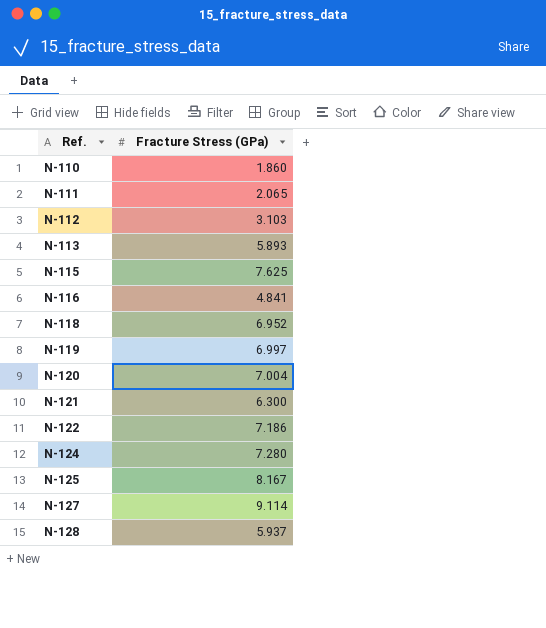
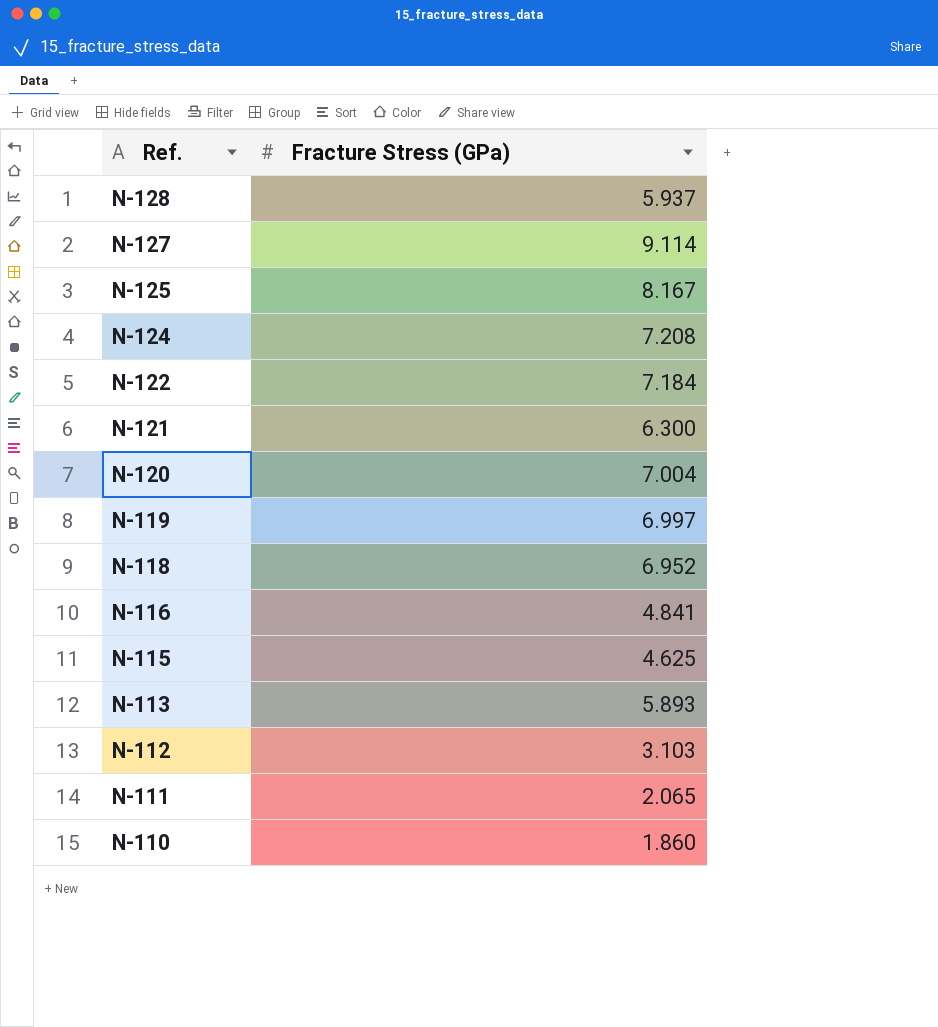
row order: Ref. ascending -> Ref. descending
N-124 | Fracture Stress (GPa): 7.280 -> 7.208
N-122 | Fracture Stress (GPa): 7.186 -> 7.184
N-115 | Fracture Stress (GPa): 7.625 -> 4.625

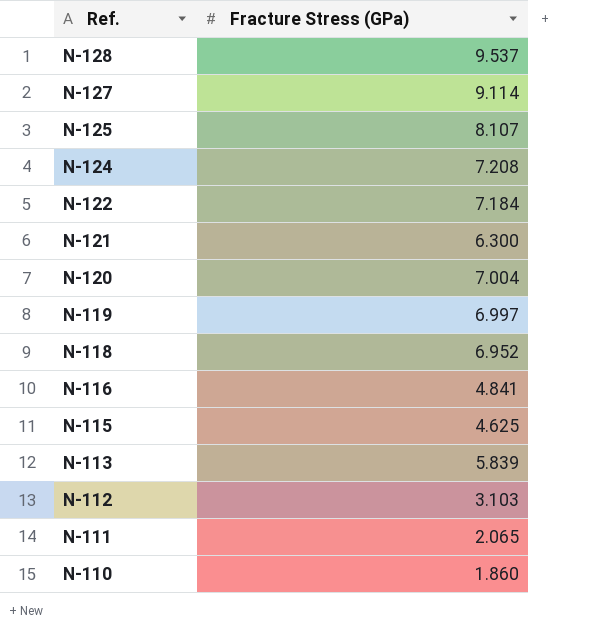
N-128 | Fracture Stress (GPa): 5.937 -> 9.537
N-125 | Fracture Stress (GPa): 8.167 -> 8.107
N-113 | Fracture Stress (GPa): 5.893 -> 5.839

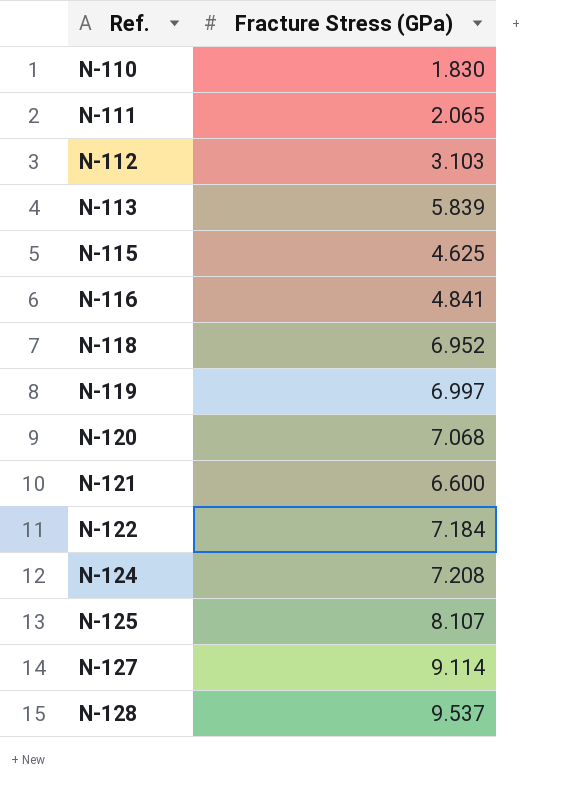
row order: Ref. descending -> Ref. ascending
N-110 | Fracture Stress (GPa): 1.860 -> 1.830
N-120 | Fracture Stress (GPa): 7.004 -> 7.068
N-121 | Fracture Stress (GPa): 6.300 -> 6.600

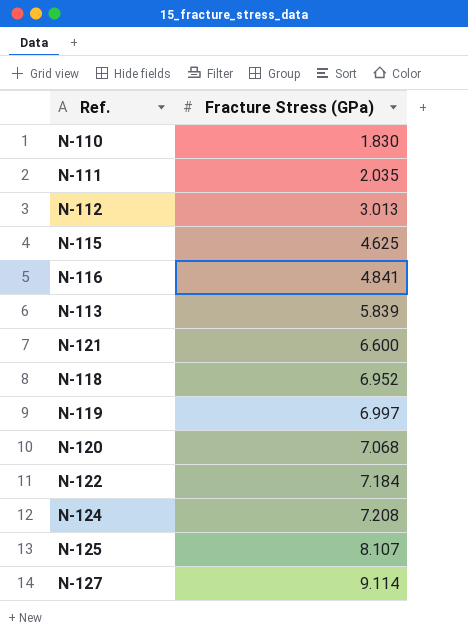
row order: Ref. ascending -> Fracture Stress (GPa) ascending
row N-128: 9.537 -> none
N-111 | Fracture Stress (GPa): 2.065 -> 2.035
N-112 | Fracture Stress (GPa): 3.103 -> 3.013

